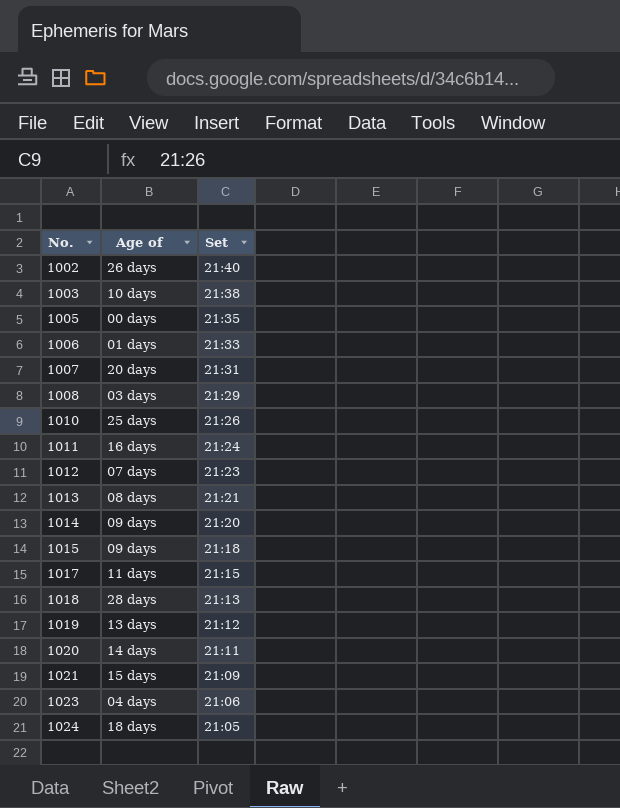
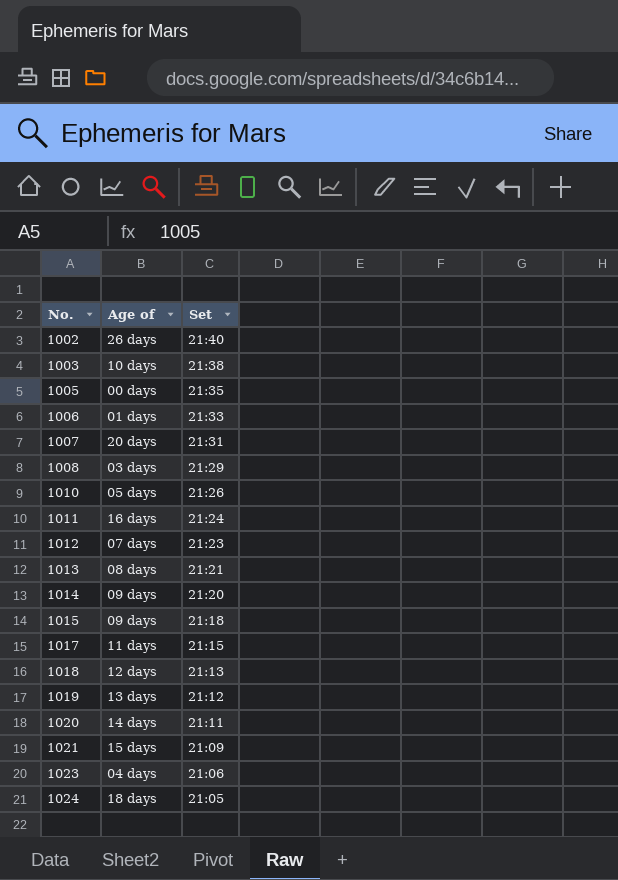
1010 | Age of: 25 days -> 05 days
1018 | Age of: 28 days -> 12 days

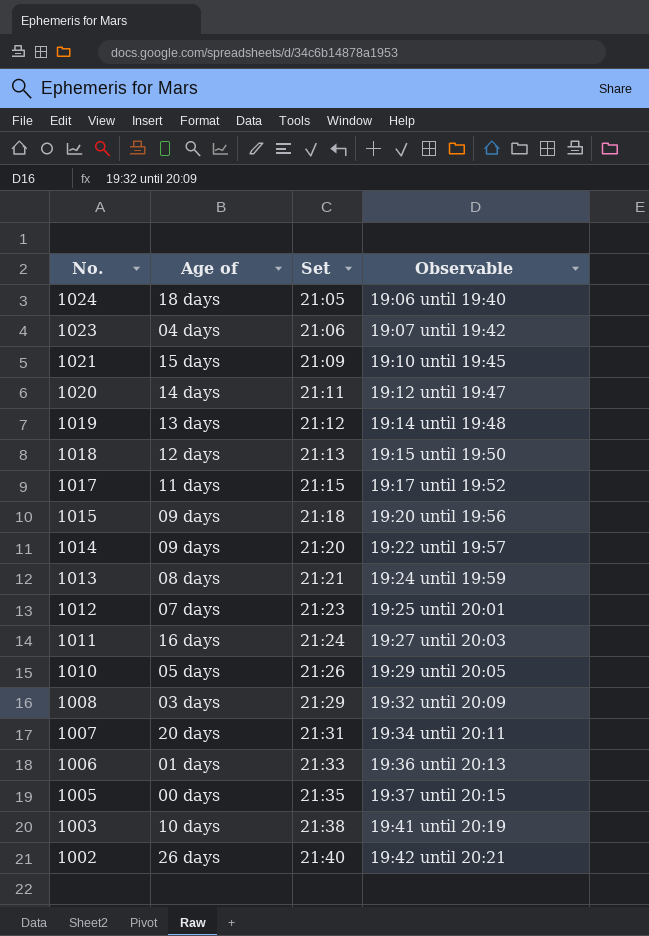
row order: No. ascending -> No. descending
column Observable | position: none -> 4

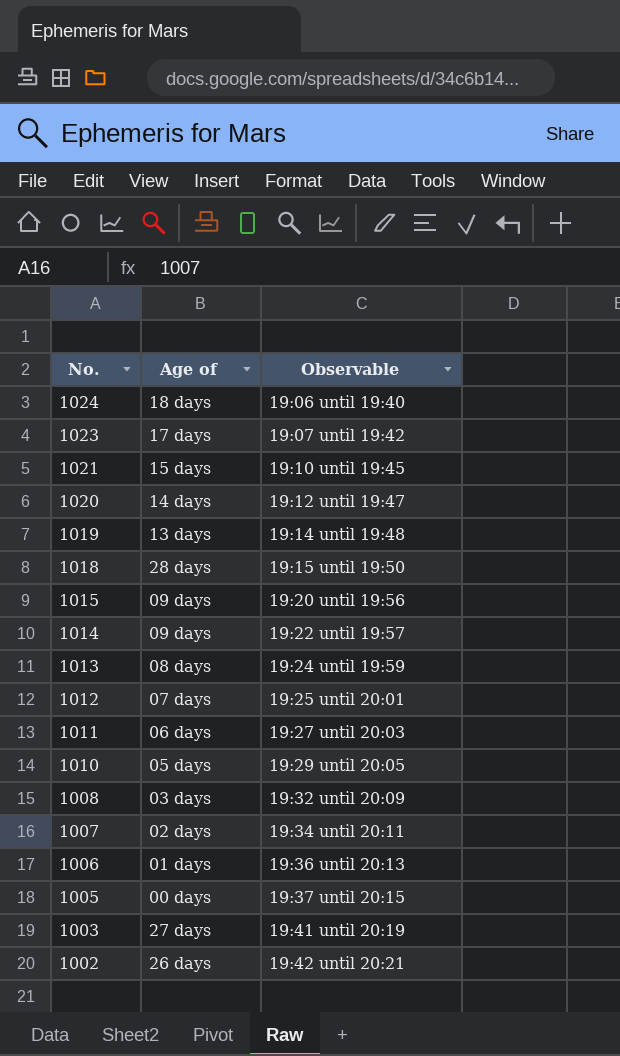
column Set | position: 3 -> none
row 1017: 11 days | 21:15 | 19:17 until 19:52 -> none
1023 | Age of: 04 days -> 17 days
1018 | Age of: 12 days -> 28 days
1011 | Age of: 16 days -> 06 days
1007 | Age of: 20 days -> 02 days
1003 | Age of: 10 days -> 27 days

